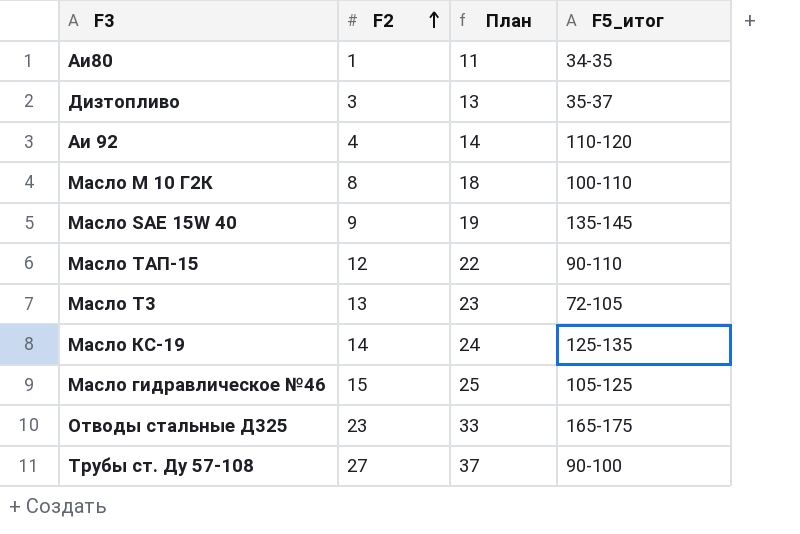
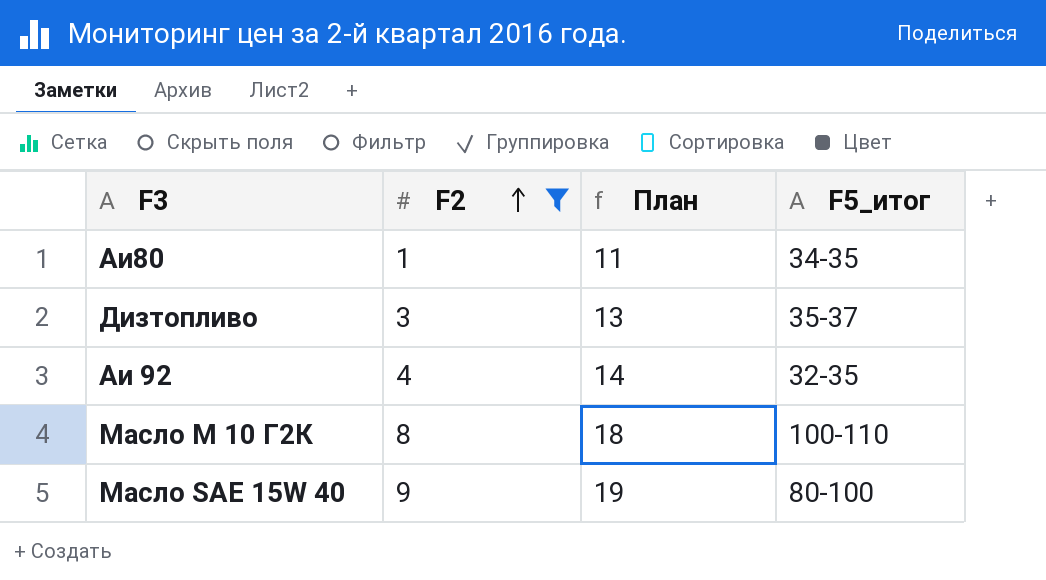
filter: none -> F2 <= 9
Аи 92 | F5_итог: 110-120 -> 32-35
Масло SAE 15W 40 | F5_итог: 135-145 -> 80-100

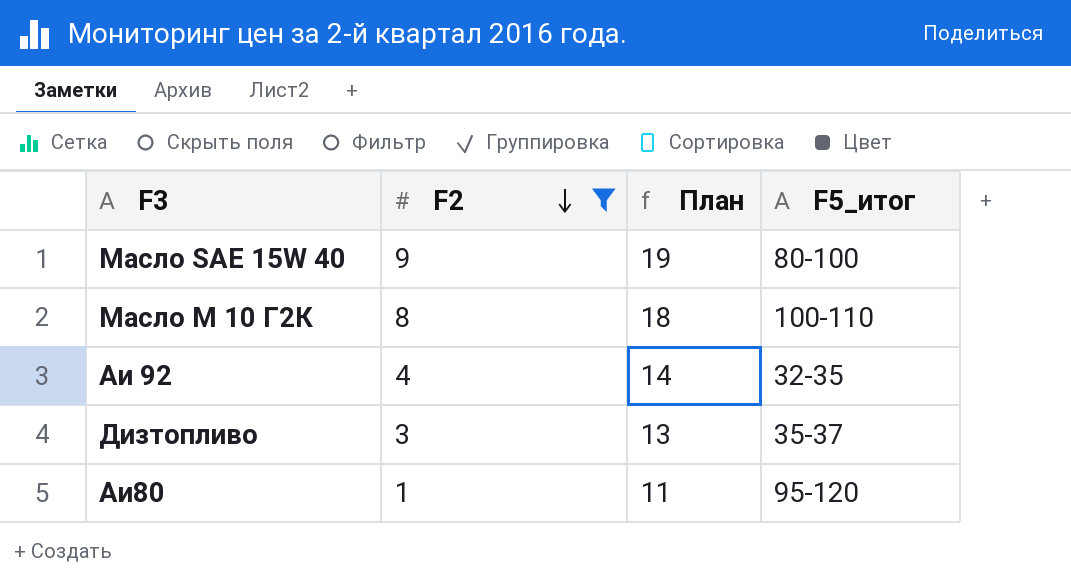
row order: F2 ascending -> F2 descending
Аи80 | F5_итог: 34-35 -> 95-120

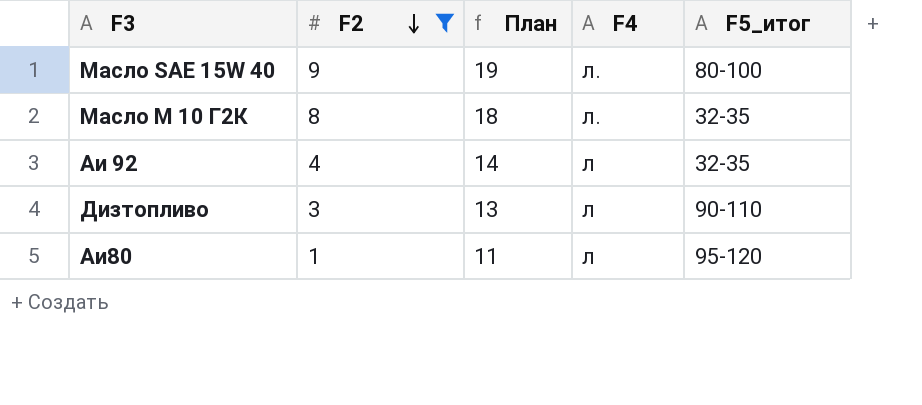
column F4 | position: none -> 4
Масло М 10 Г2К | F5_итог: 100-110 -> 32-35
Дизтопливо | F5_итог: 35-37 -> 90-110

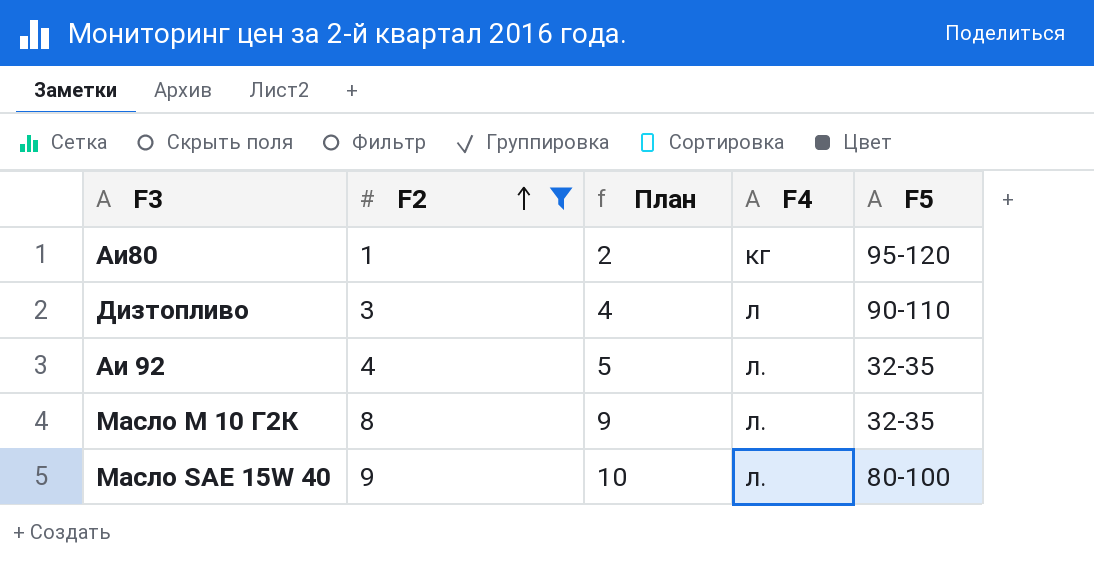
row order: F2 descending -> F2 ascending
column План | formula: [F2] + 10 -> [F2] + 1
column name: F5_итог -> F5
Аи80 | F4: л -> кг
Аи 92 | F4: л -> л.

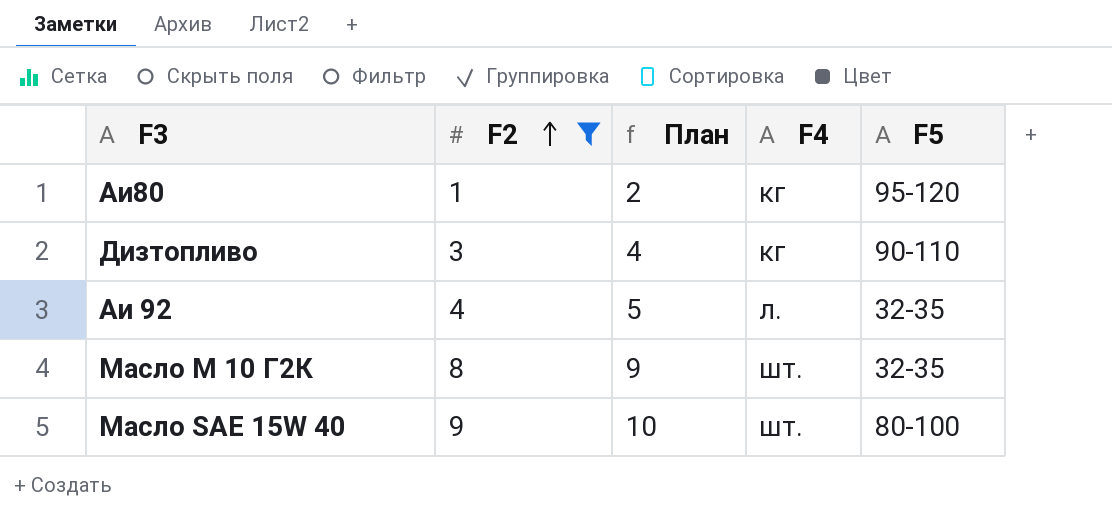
Дизтопливо | F4: л -> кг
Масло М 10 Г2К | F4: л. -> шт.
Масло SAE 15W 40 | F4: л. -> шт.

